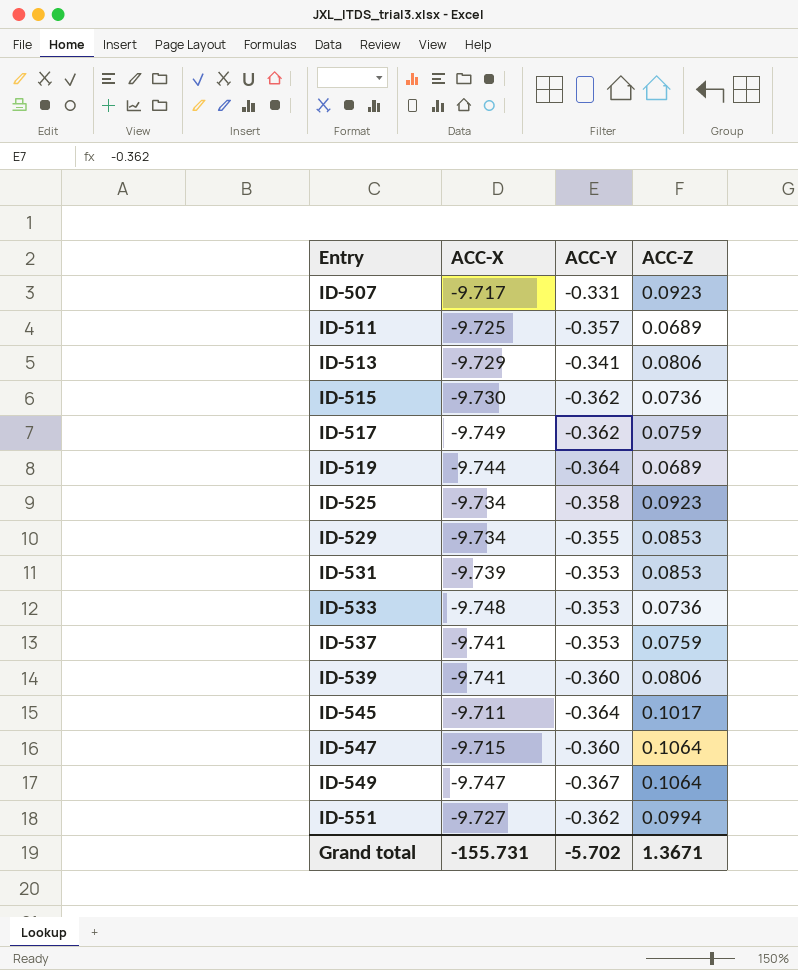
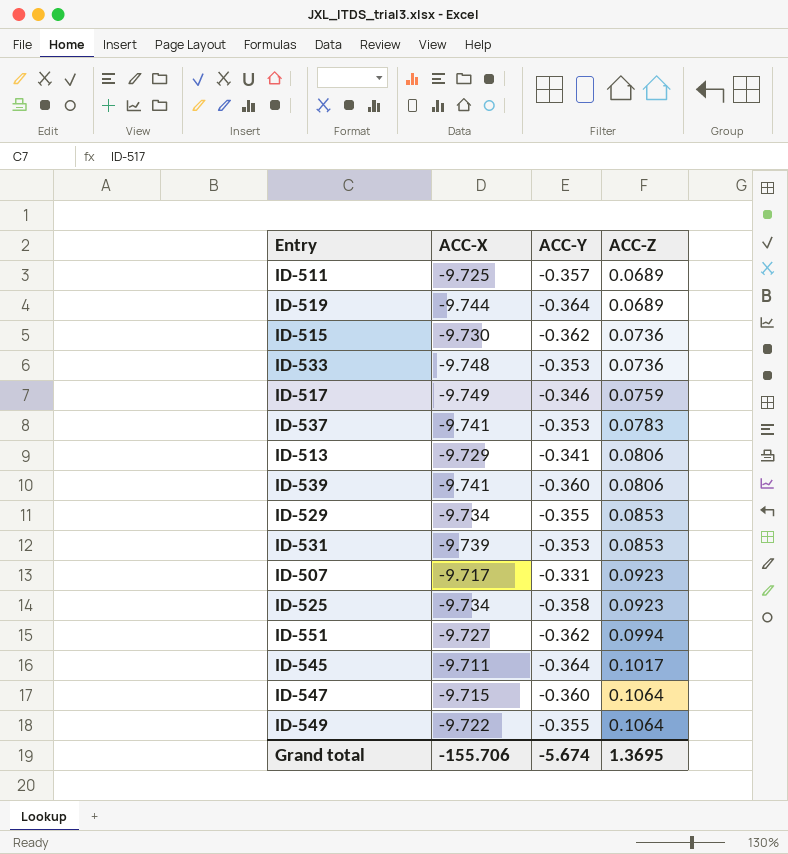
row order: Entry ascending -> ACC-Z ascending
ID-517 | ACC-Y: -0.362 -> -0.346
ID-537 | ACC-Z: 0.0759 -> 0.0783
ID-549 | ACC-X: -9.747 -> -9.722
ID-549 | ACC-Y: -0.367 -> -0.355
Grand total | ACC-X: -155.731 -> -155.706
Grand total | ACC-Y: -5.702 -> -5.674
Grand total | ACC-Z: 1.3671 -> 1.3695

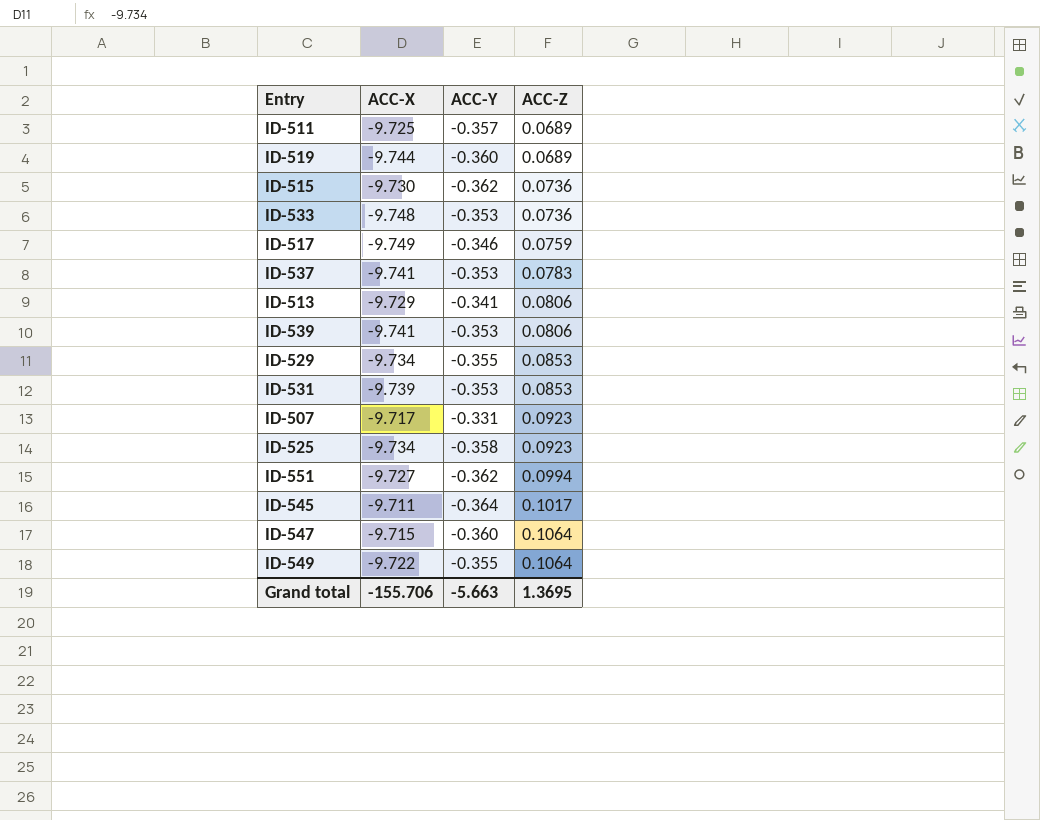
ID-519 | ACC-Y: -0.364 -> -0.360
ID-539 | ACC-Y: -0.360 -> -0.353
Grand total | ACC-Y: -5.674 -> -5.663

